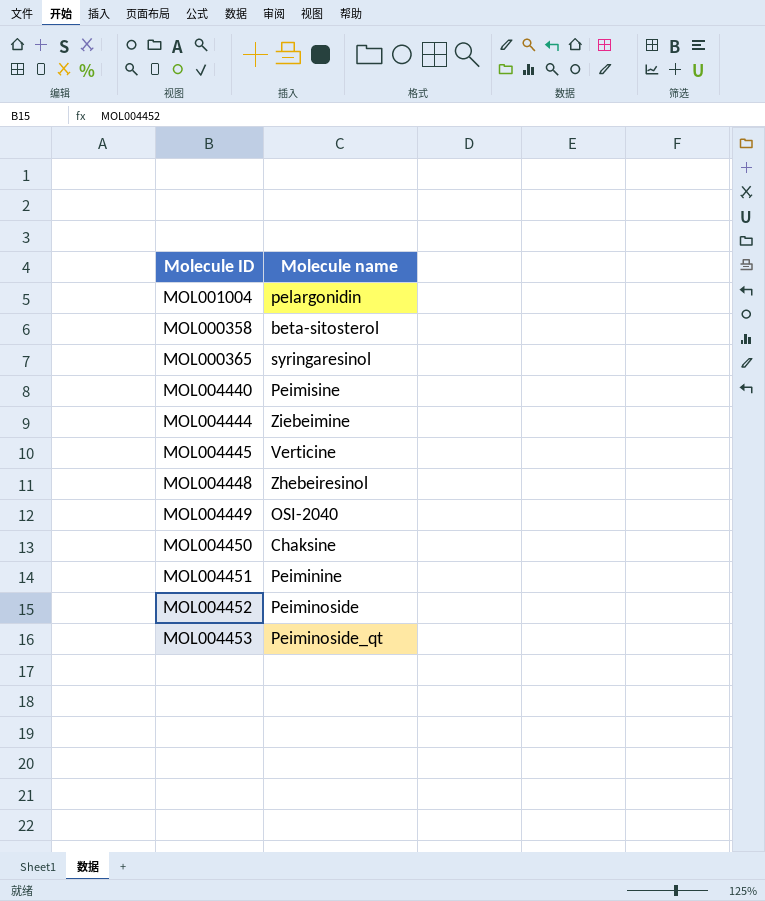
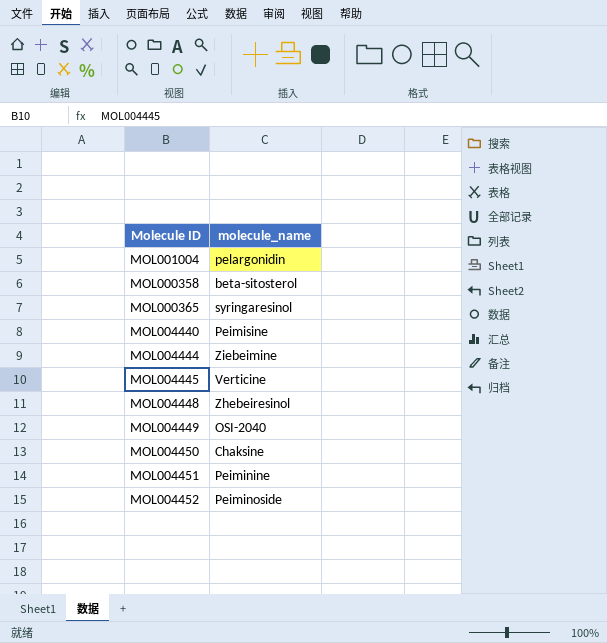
column name: Molecule name -> molecule_name
row MOL004453: Peiminoside_qt -> none

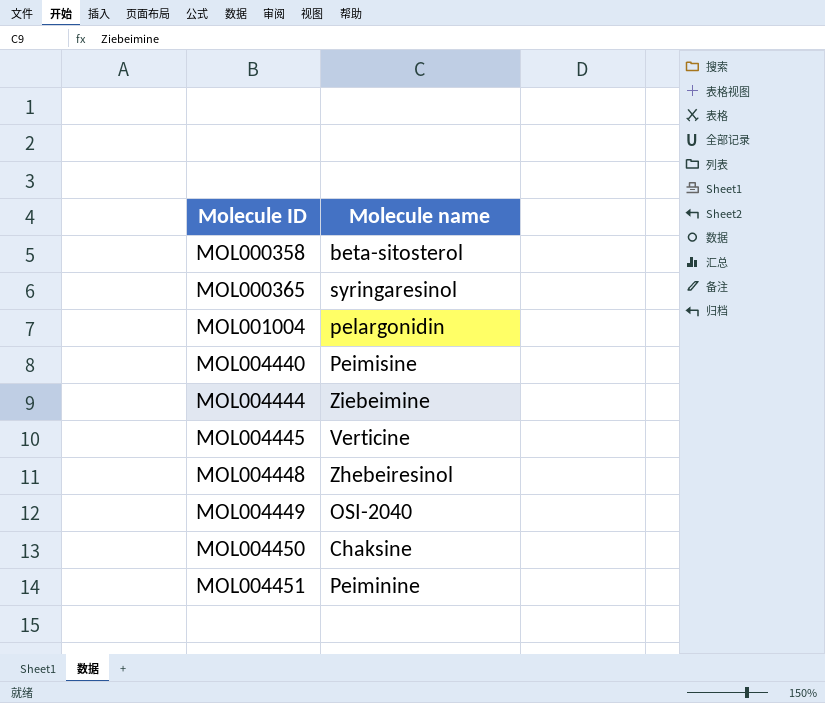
row order: none -> Molecule ID ascending
column name: molecule_name -> Molecule name
row MOL004452: Peiminoside -> none

